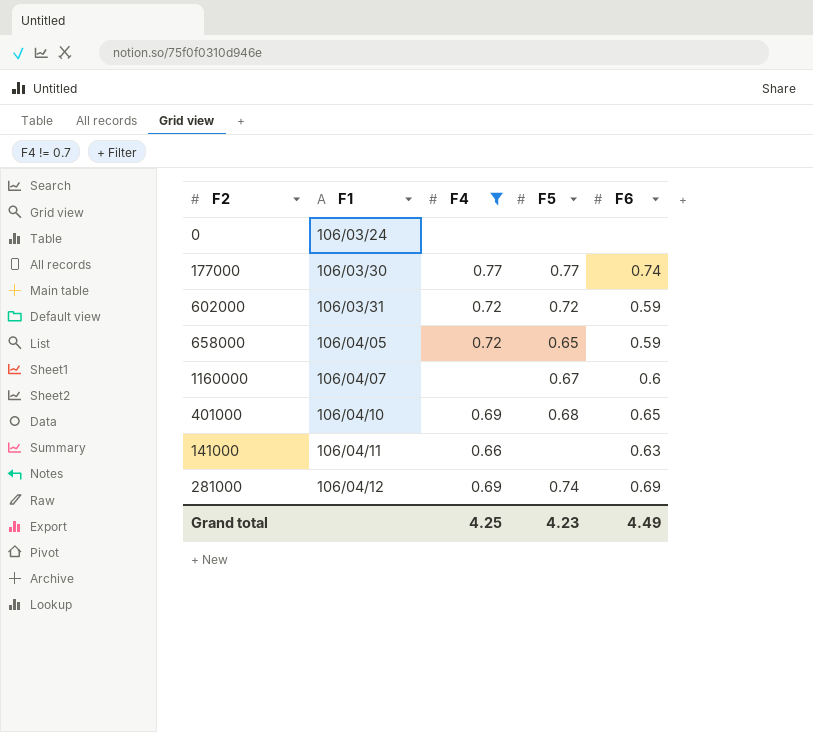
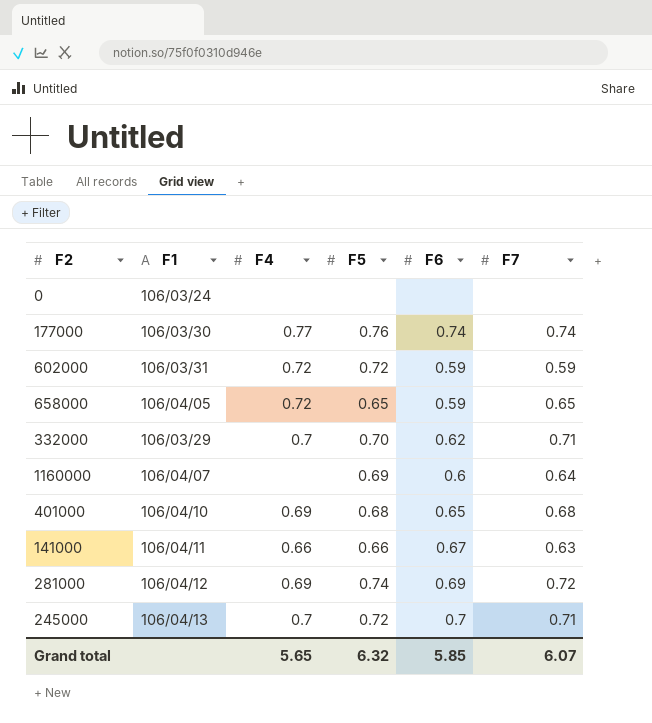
filter: F4 != 0.7 -> none
column F7 | position: none -> 6
177000 | F5: 0.77 -> 0.76
1160000 | F5: 0.67 -> 0.69
141000 | F5: none -> 0.66
141000 | F6: 0.63 -> 0.67
Grand total | F4: 4.25 -> 5.65
Grand total | F5: 4.23 -> 6.32
Grand total | F6: 4.49 -> 5.85

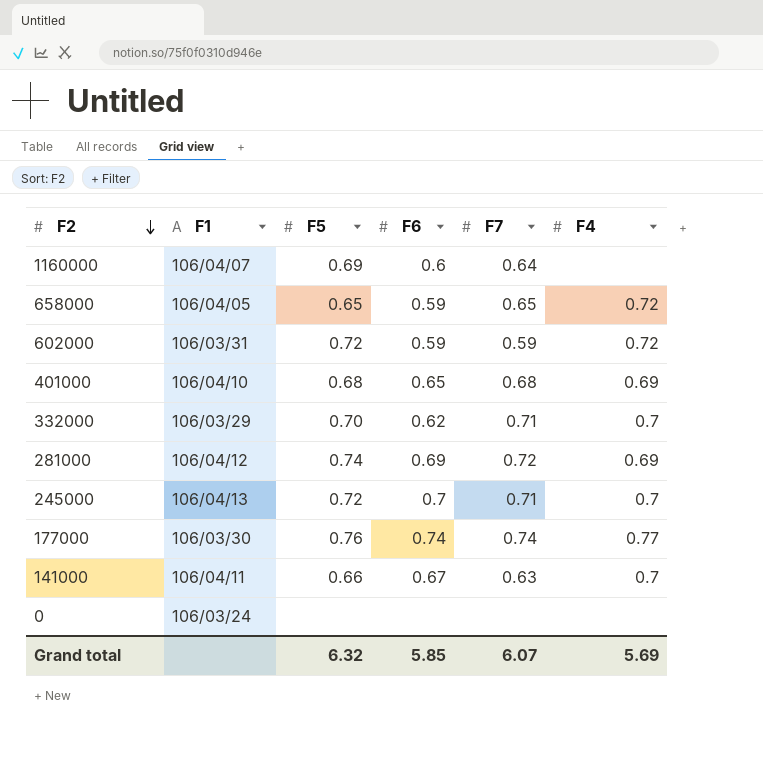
row order: none -> F2 descending
column F4 | position: 3 -> 6
141000 | F4: 0.66 -> 0.7
Grand total | F4: 5.65 -> 5.69

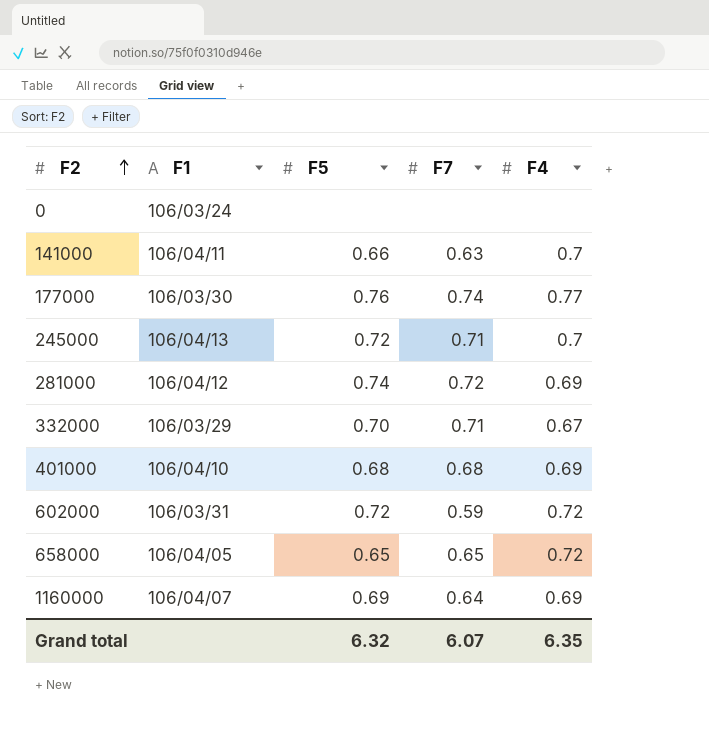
row order: F2 descending -> F2 ascending
column F6 | position: 4 -> none
332000 | F4: 0.7 -> 0.67
1160000 | F4: none -> 0.69
Grand total | F4: 5.69 -> 6.35

